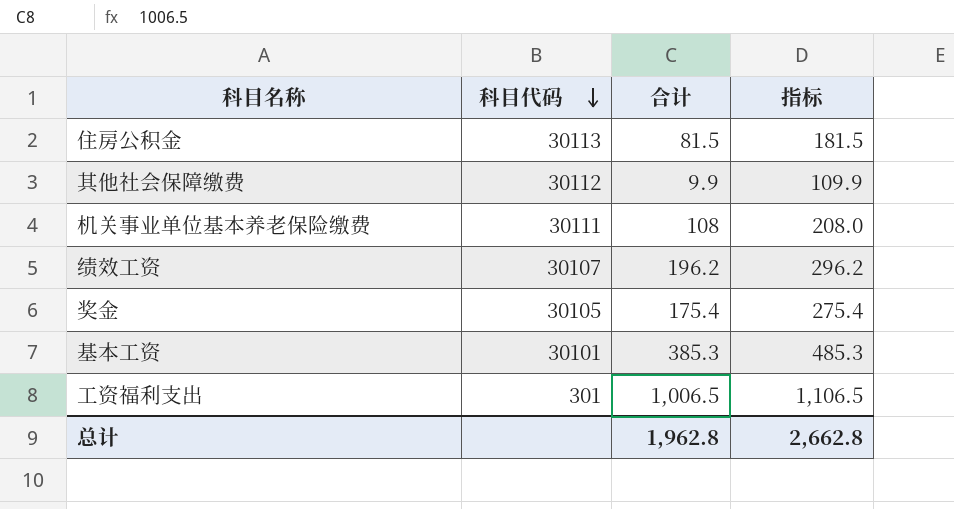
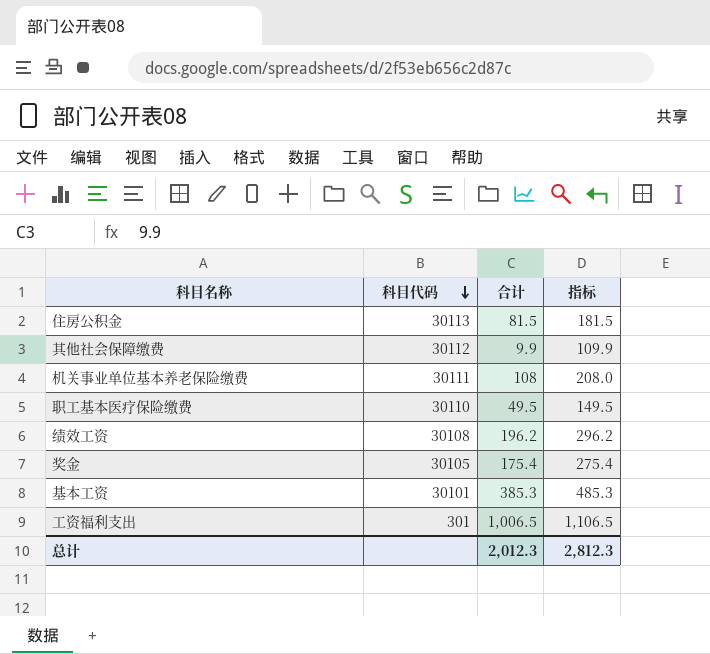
row 职工基本医疗保险缴费: none -> 30110 | 49.5 | 149.5
绩效工资 | 科目代码: 30107 -> 30108
总计 | 合计: 1,962.8 -> 2,012.3
总计 | 指标: 2,662.8 -> 2,812.3

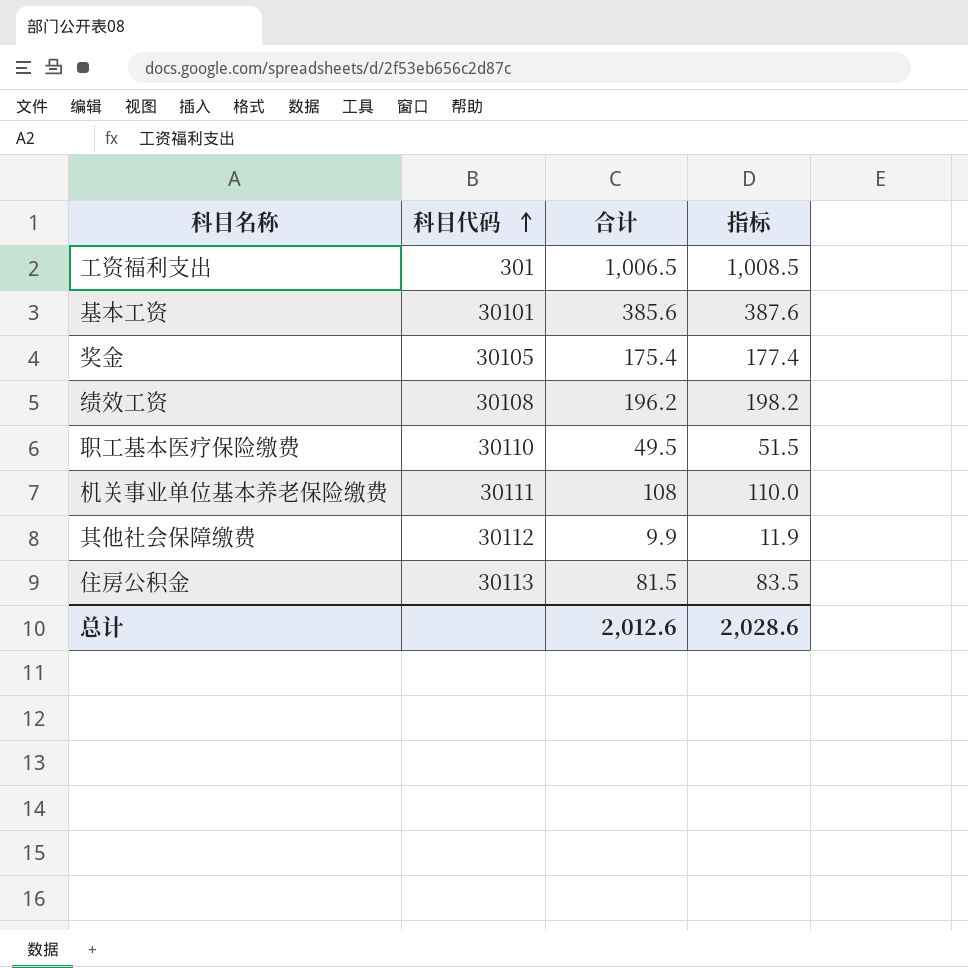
row order: 科目代码 descending -> 科目代码 ascending
column 指标 | formula: [合计] + 100 -> [合计] + 2
基本工资 | 合计: 385.3 -> 385.6
总计 | 合计: 2,012.3 -> 2,012.6
总计 | 指标: 2,812.3 -> 2,028.6

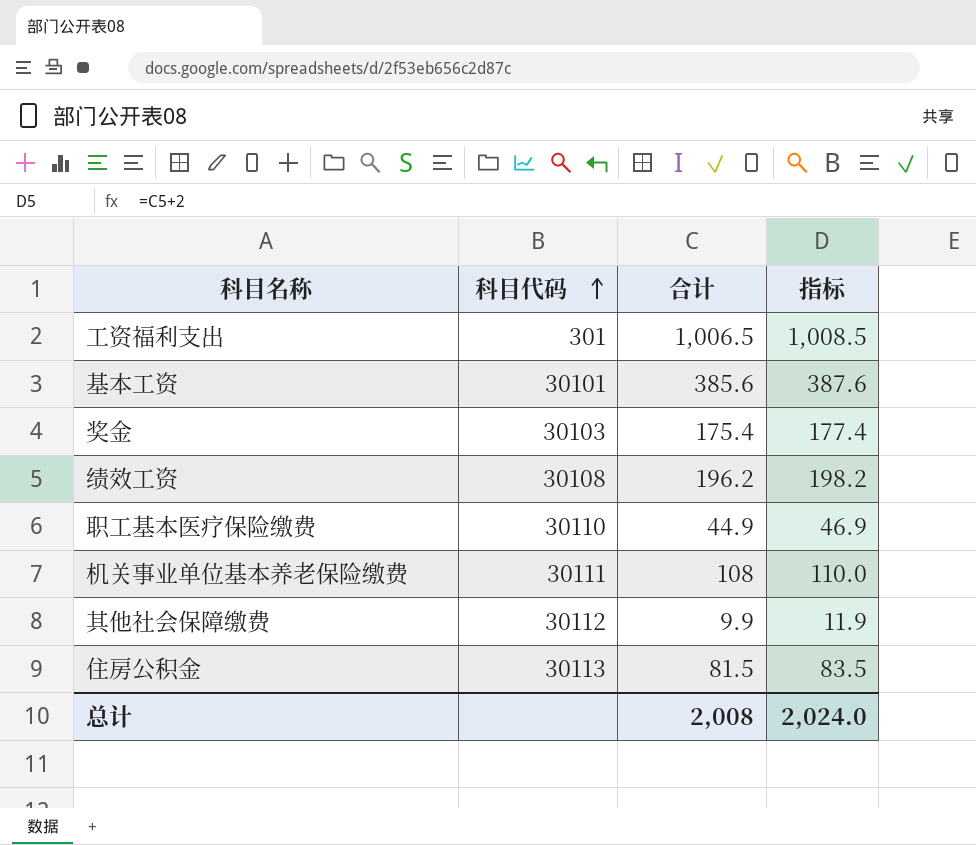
奖金 | 科目代码: 30105 -> 30103
职工基本医疗保险缴费 | 合计: 49.5 -> 44.9
职工基本医疗保险缴费 | 指标: 51.5 -> 46.9
总计 | 合计: 2,012.6 -> 2,008
总计 | 指标: 2,028.6 -> 2,024.0

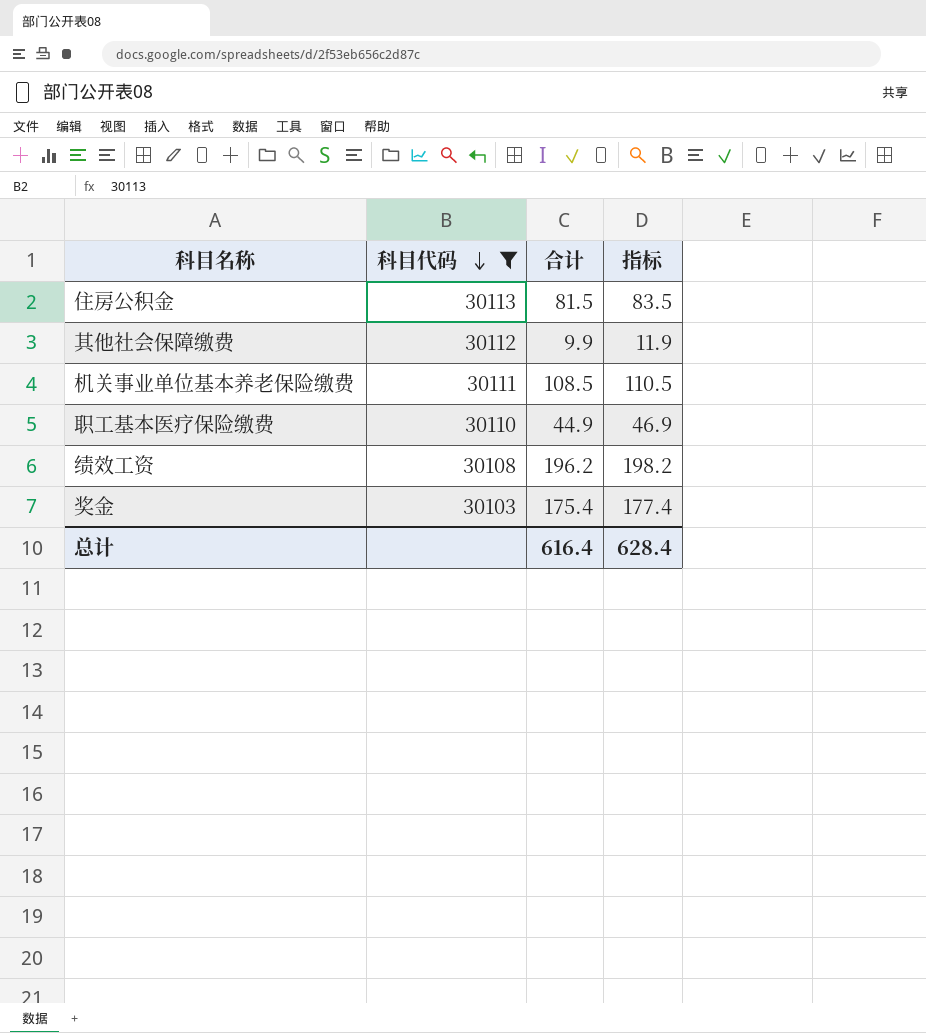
filter: none -> 科目代码 >= 30103
row order: 科目代码 ascending -> 科目代码 descending
机关事业单位基本养老保险缴费 | 合计: 108 -> 108.5
机关事业单位基本养老保险缴费 | 指标: 110.0 -> 110.5
总计 | 合计: 2,008 -> 616.4
总计 | 指标: 2,024.0 -> 628.4

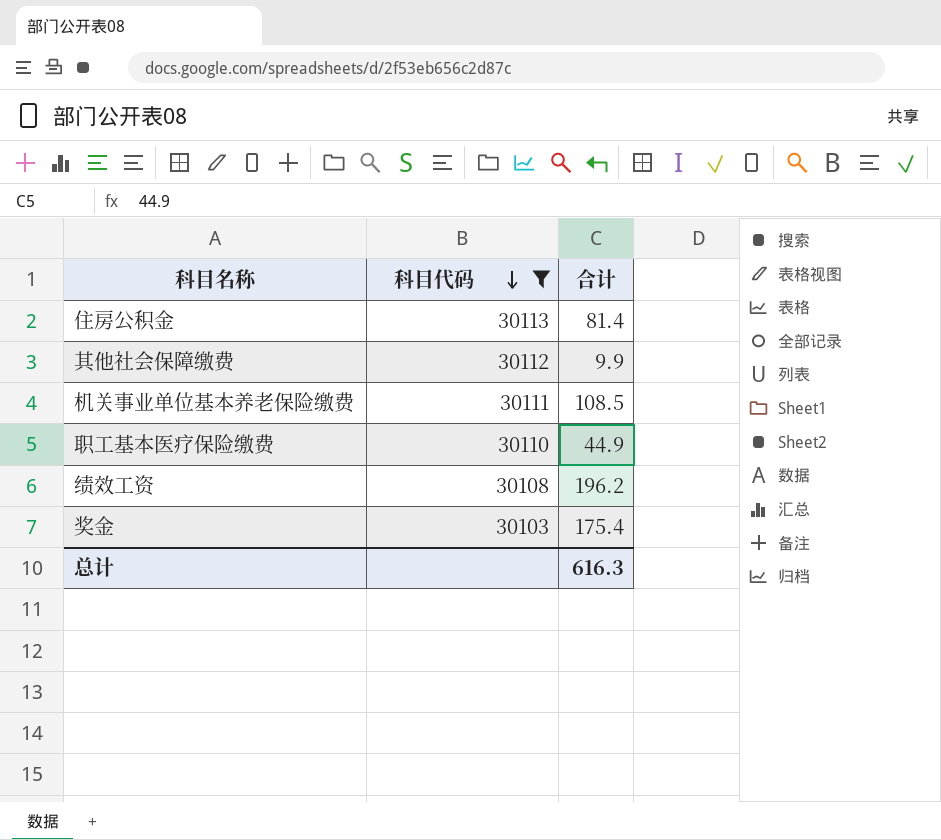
column 指标 | formula: [合计] + 2 -> none
住房公积金 | 合计: 81.5 -> 81.4
总计 | 合计: 616.4 -> 616.3

